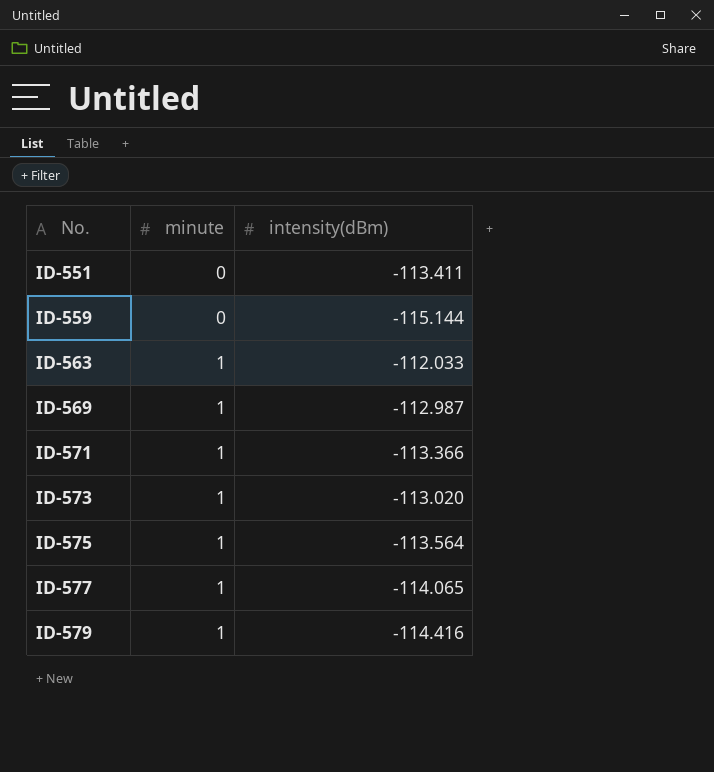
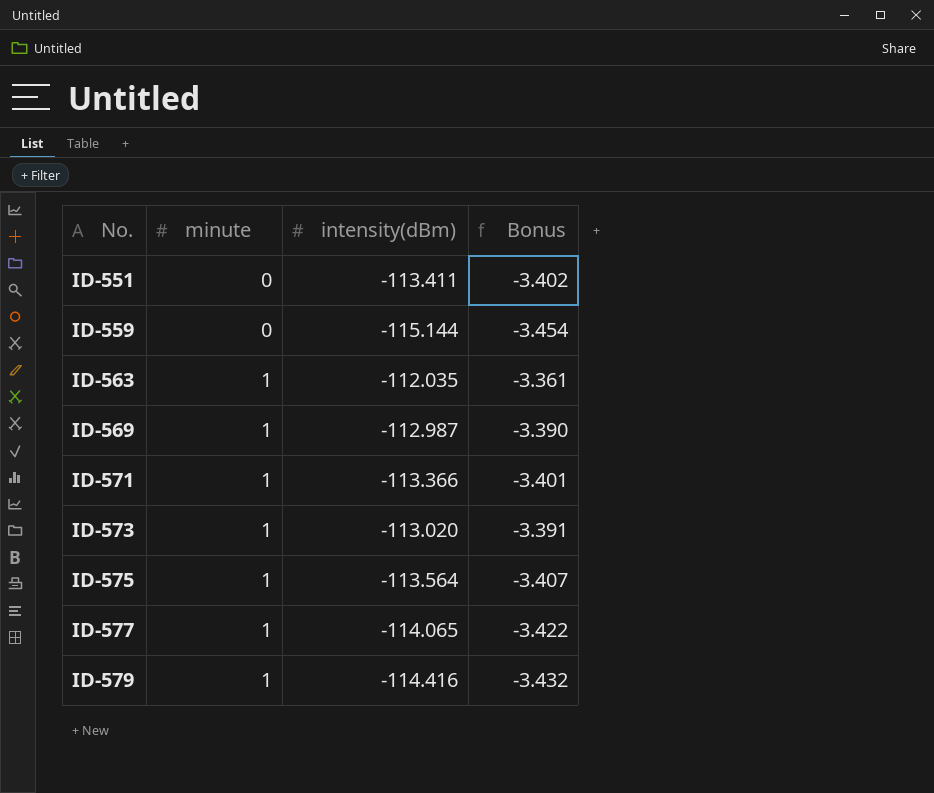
column Bonus | formula: none -> [intensity(dBm)] * 0.03
ID-563 | intensity(dBm): -112.033 -> -112.035

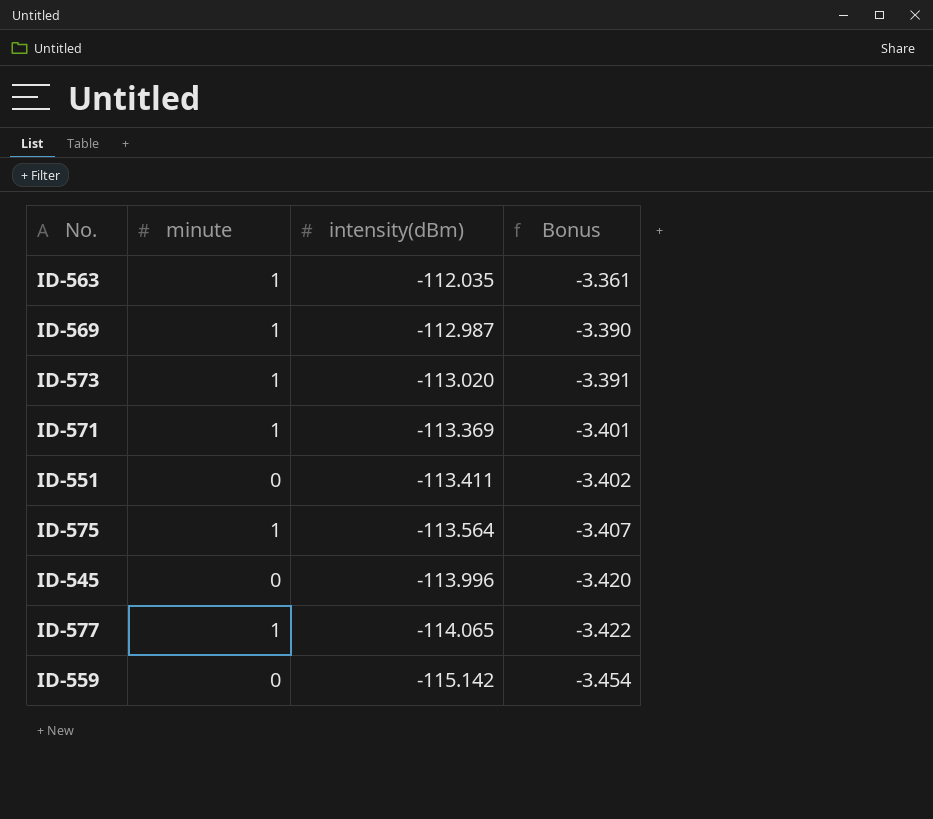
row order: No. ascending -> intensity(dBm) descending
row ID-579: 1 | -114.416 | -3.432 -> none
ID-571 | intensity(dBm): -113.366 -> -113.369
row ID-545: none -> 0 | -113.996 | -3.420
ID-559 | intensity(dBm): -115.144 -> -115.142

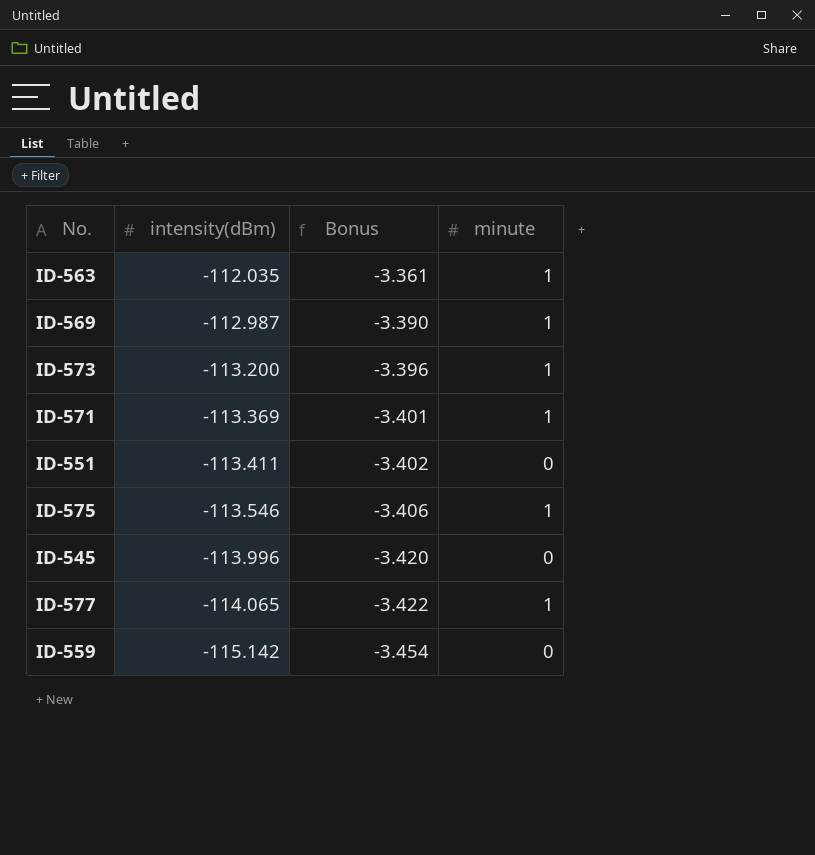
column minute | position: 2 -> 4
ID-573 | intensity(dBm): -113.020 -> -113.200
ID-573 | Bonus: -3.391 -> -3.396
ID-575 | intensity(dBm): -113.564 -> -113.546
ID-575 | Bonus: -3.407 -> -3.406

